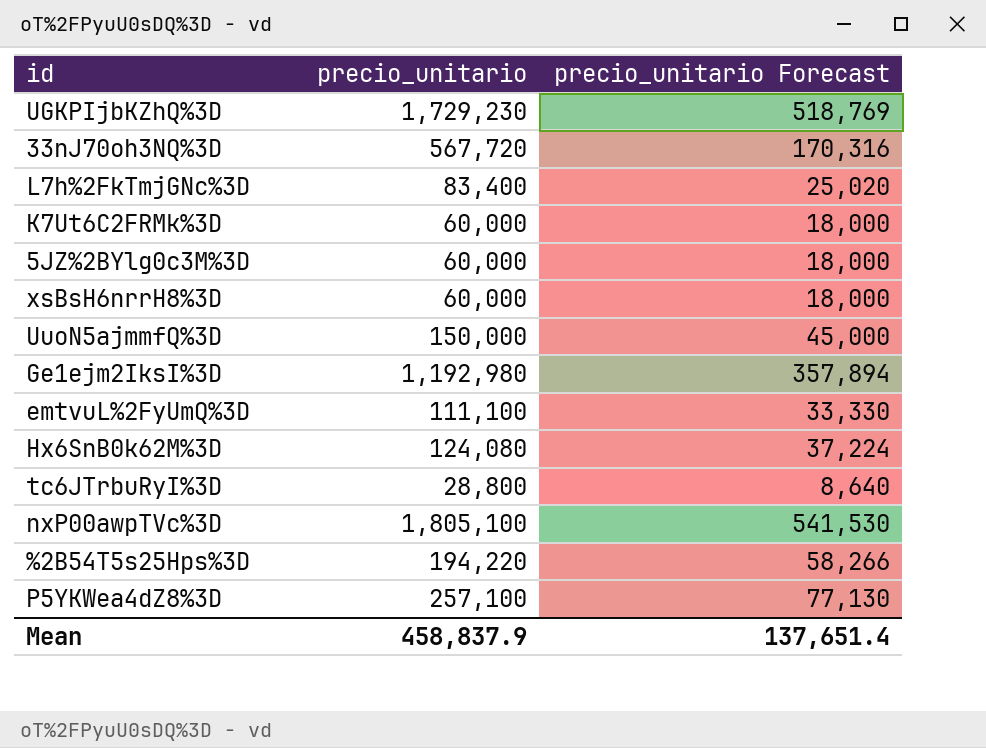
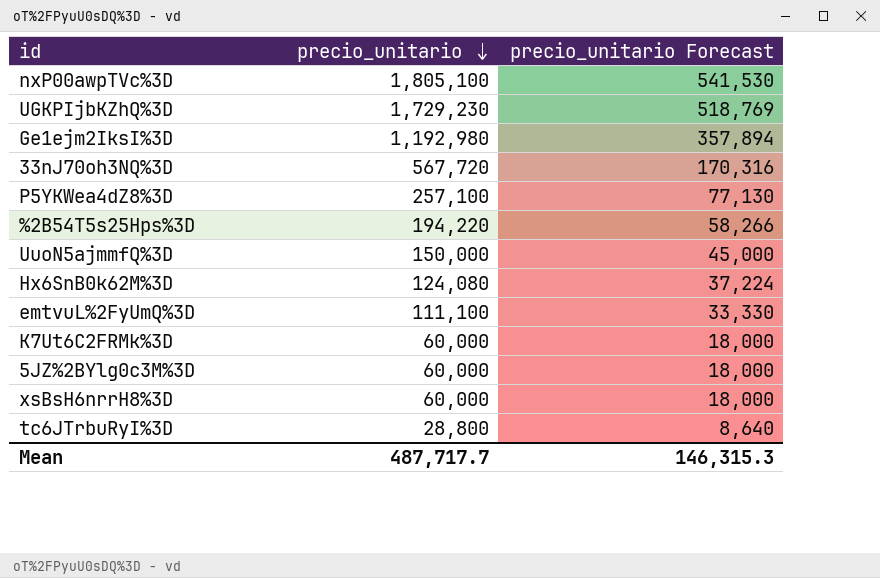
row order: none -> precio_unitario descending
row L7h%2FkTmjGNc%3D: 83,400 | 25,020 -> none
Mean | precio_unitario: 458,837.9 -> 487,717.7
Mean | precio_unitario Forecast: 137,651.4 -> 146,315.3

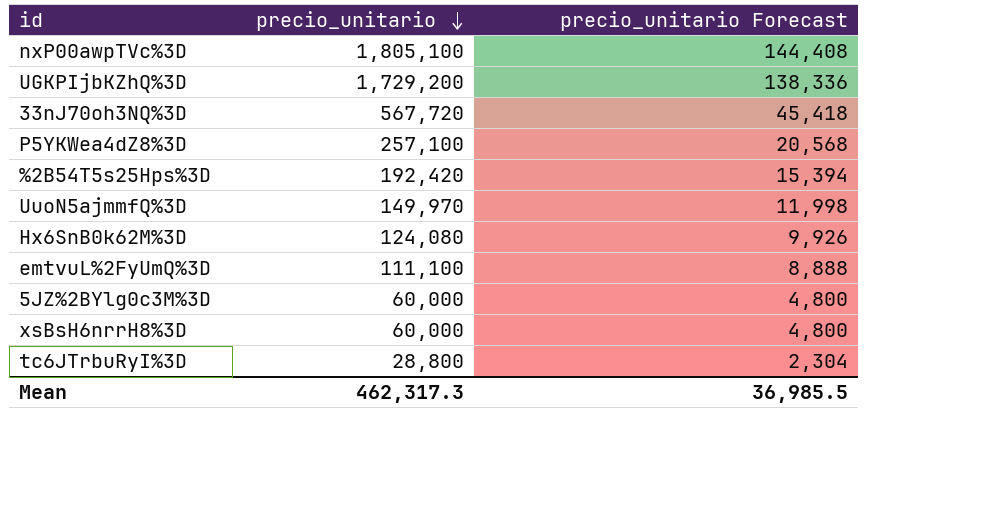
column precio_unitario Forecast | formula: [precio_unitario] * 0.3 -> [precio_unitario] * 0.08
row Ge1ejm2IksI%3D: 1,192,980 | 357,894 -> none
row K7Ut6C2FRMk%3D: 60,000 | 18,000 -> none
UGKPIjbKZhQ%3D | precio_unitario: 1,729,230 -> 1,729,200
%2B54T5s25Hps%3D | precio_unitario: 194,220 -> 192,420
UuoN5ajmmfQ%3D | precio_unitario: 150,000 -> 149,970
Mean | precio_unitario: 487,717.7 -> 462,317.3
Mean | precio_unitario Forecast: 146,315.3 -> 36,985.5

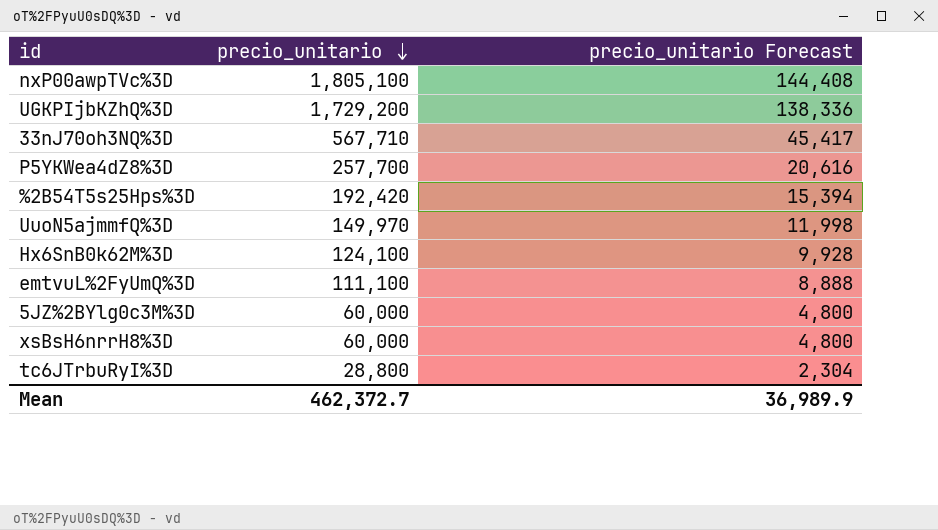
33nJ70oh3NQ%3D | precio_unitario: 567,720 -> 567,710
33nJ70oh3NQ%3D | precio_unitario Forecast: 45,418 -> 45,417
P5YKWea4dZ8%3D | precio_unitario: 257,100 -> 257,700
P5YKWea4dZ8%3D | precio_unitario Forecast: 20,568 -> 20,616
Hx6SnB0k62M%3D | precio_unitario: 124,080 -> 124,100
Hx6SnB0k62M%3D | precio_unitario Forecast: 9,926 -> 9,928
Mean | precio_unitario: 462,317.3 -> 462,372.7
Mean | precio_unitario Forecast: 36,985.5 -> 36,989.9

